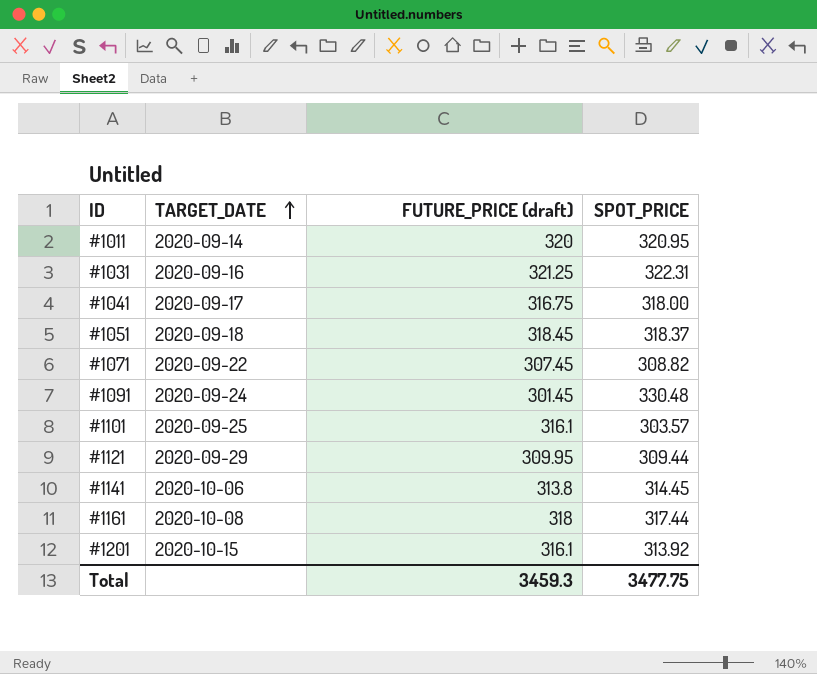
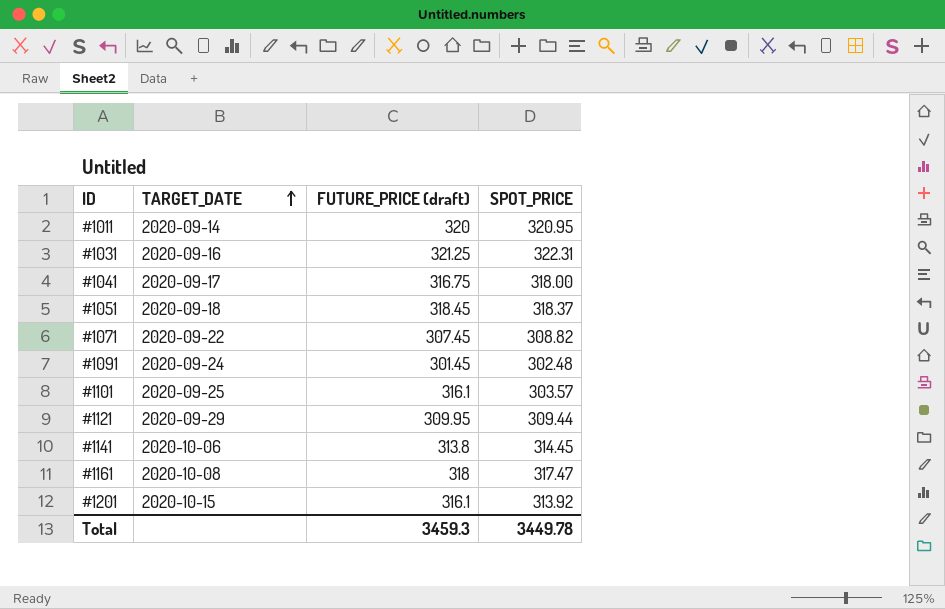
#1091 | SPOT_PRICE: 330.48 -> 302.48
#1161 | SPOT_PRICE: 317.44 -> 317.47
Total | SPOT_PRICE: 3477.75 -> 3449.78

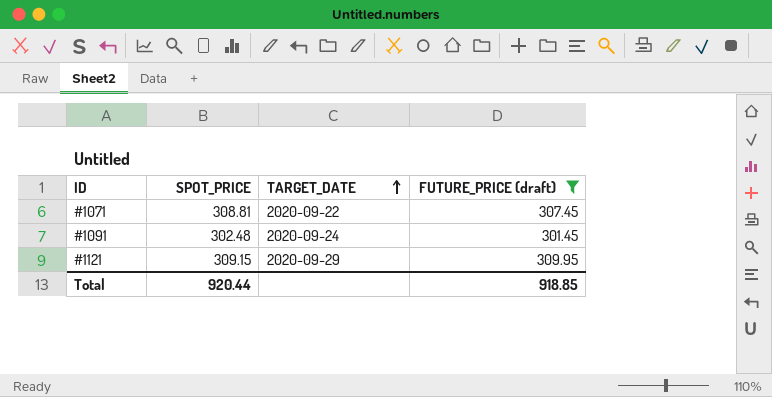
filter: none -> FUTURE_PRICE (draft) <= 309.95
column SPOT_PRICE | position: 4 -> 2
#1071 | SPOT_PRICE: 308.82 -> 308.81
#1121 | SPOT_PRICE: 309.44 -> 309.15
Total | SPOT_PRICE: 3449.78 -> 920.44
Total | FUTURE_PRICE (draft): 3459.3 -> 918.85

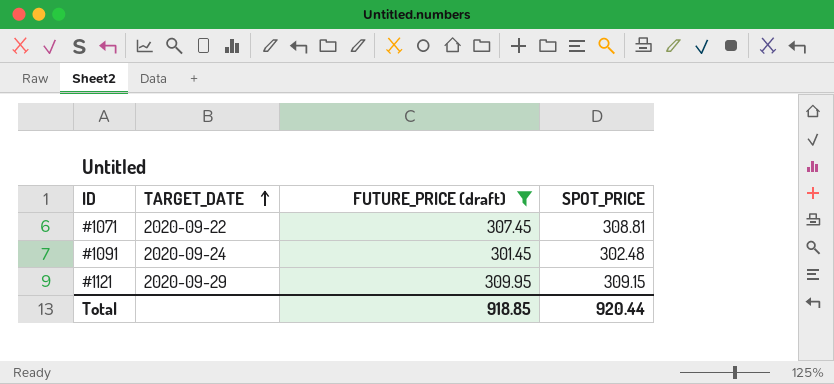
column SPOT_PRICE | position: 2 -> 4

